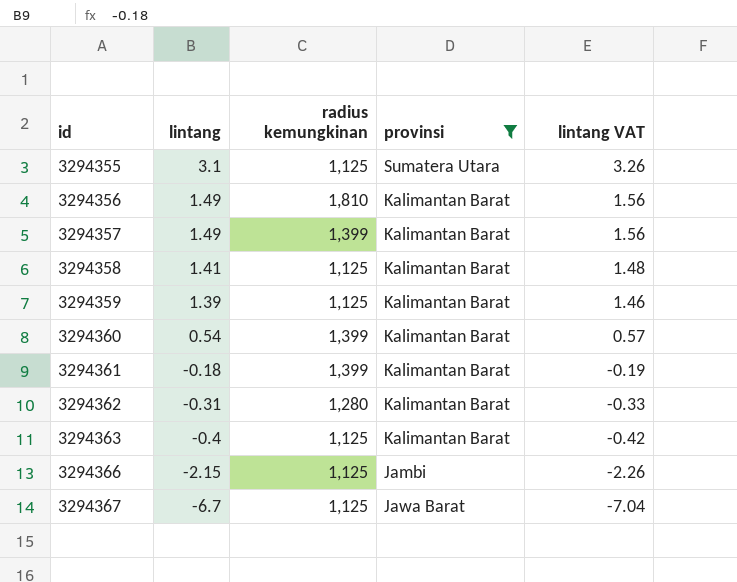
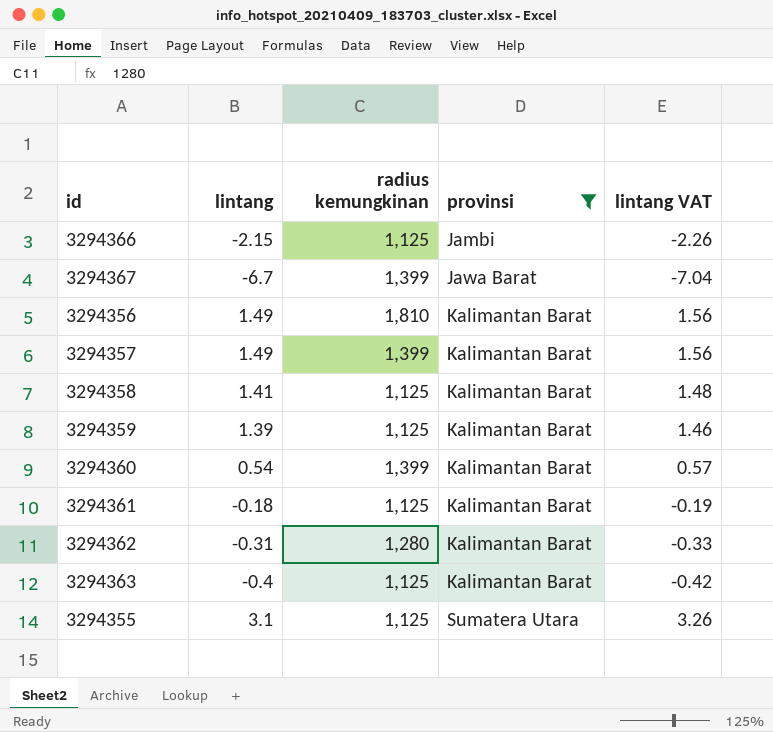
row order: id ascending -> provinsi ascending
3294367 | radius kemungkinan: 1,125 -> 1,399
3294361 | radius kemungkinan: 1,399 -> 1,125

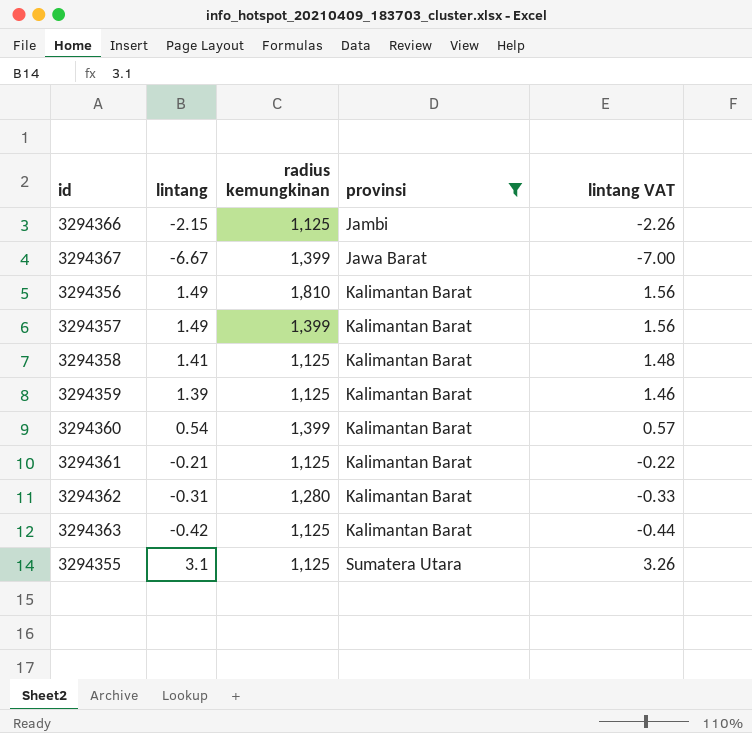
3294367 | lintang: -6.7 -> -6.67
3294367 | lintang VAT: -7.04 -> -7.00
3294361 | lintang: -0.18 -> -0.21
3294361 | lintang VAT: -0.19 -> -0.22
3294363 | lintang: -0.4 -> -0.42
3294363 | lintang VAT: -0.42 -> -0.44

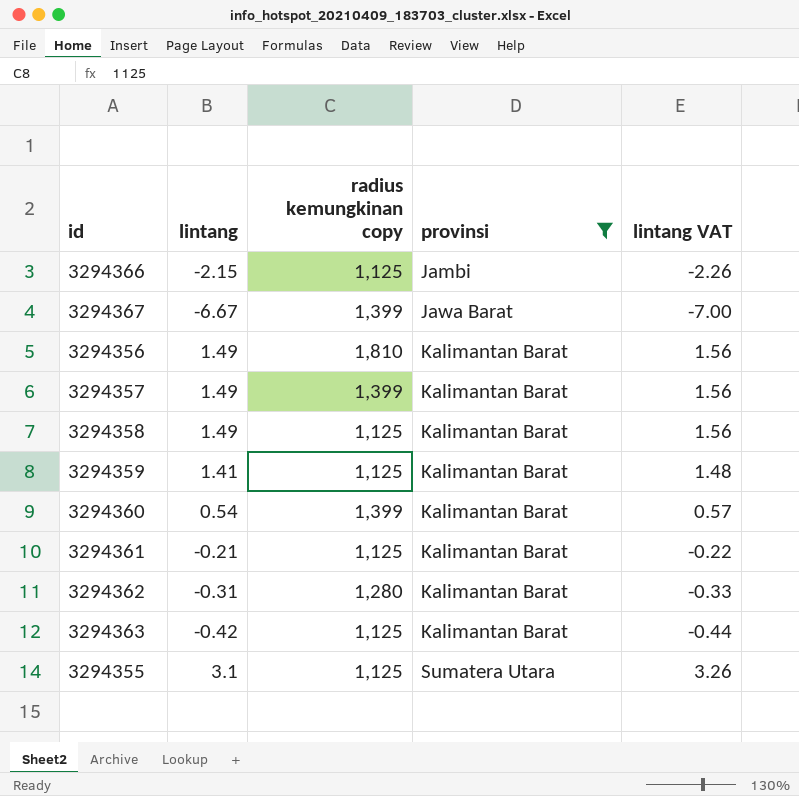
column name: radius kemungkinan -> radius kemungkinan copy
3294358 | lintang: 1.41 -> 1.49
3294358 | lintang VAT: 1.48 -> 1.56
3294359 | lintang: 1.39 -> 1.41
3294359 | lintang VAT: 1.46 -> 1.48

